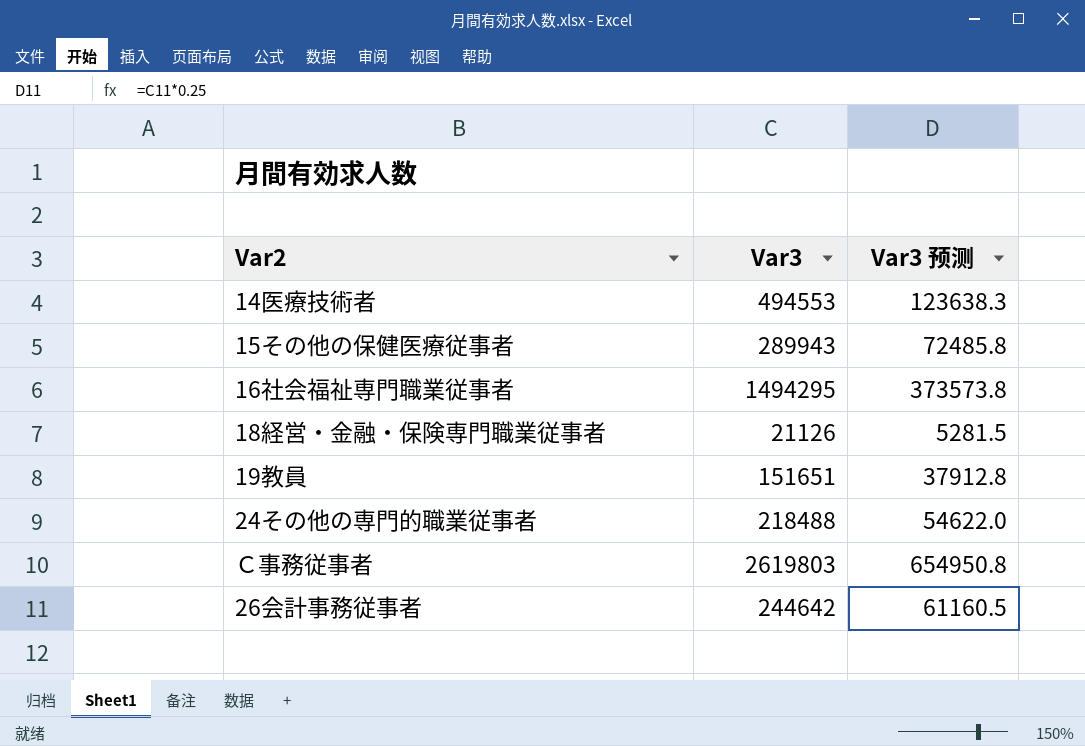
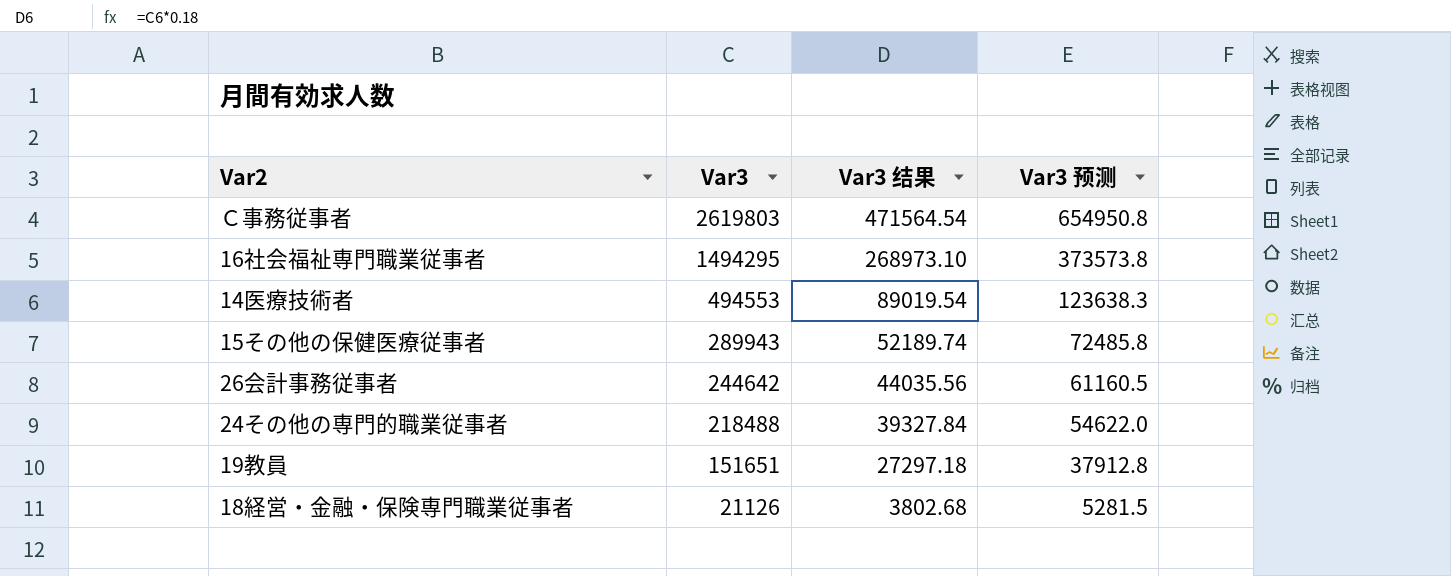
row order: none -> Var3 descending
column Var3 结果 | formula: none -> [Var3] * 0.18

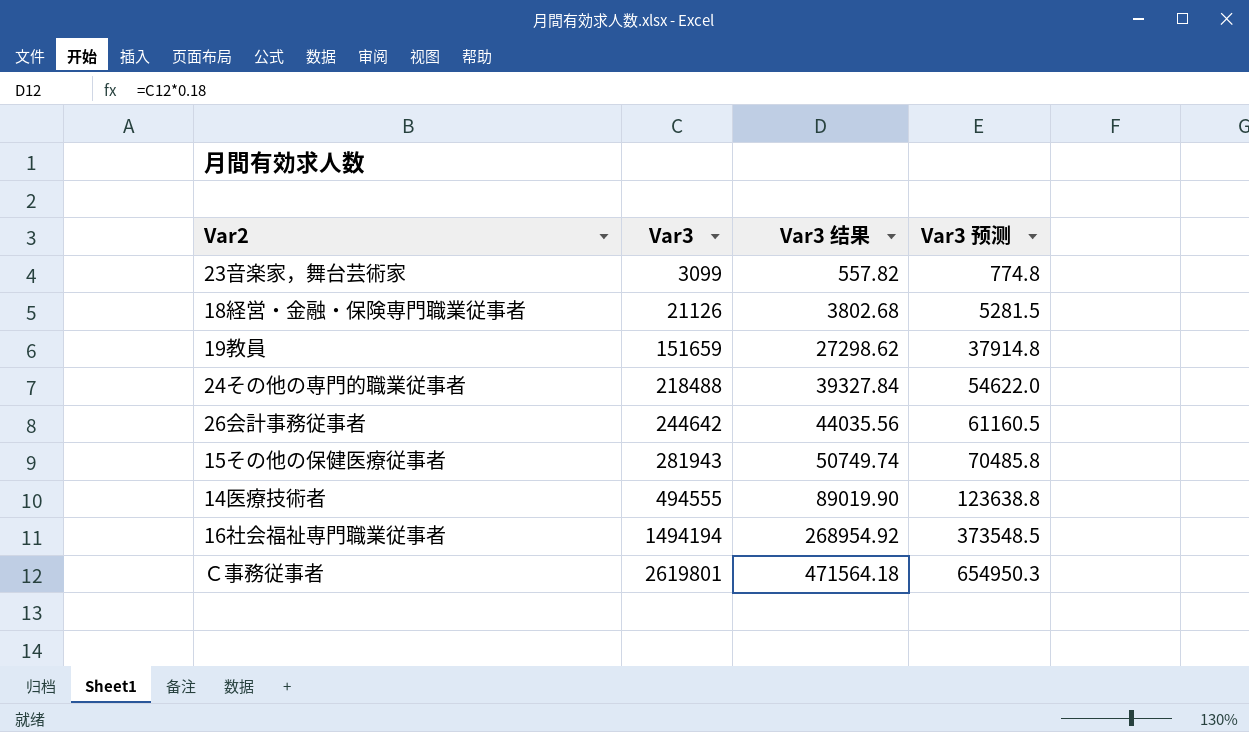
row order: Var3 descending -> Var3 ascending
row 23音楽家，舞台芸術家: none -> 3099 | 557.82 | 774.8
19教員 | Var3: 151651 -> 151659
19教員 | Var3 结果: 27297.18 -> 27298.62
19教員 | Var3 预测: 37912.8 -> 37914.8
15その他の保健医療従事者 | Var3: 289943 -> 281943
15その他の保健医療従事者 | Var3 结果: 52189.74 -> 50749.74
15その他の保健医療従事者 | Var3 预测: 72485.8 -> 70485.8
14医療技術者 | Var3: 494553 -> 494555
14医療技術者 | Var3 结果: 89019.54 -> 89019.90
14医療技術者 | Var3 预测: 123638.3 -> 123638.8
16社会福祉専門職業従事者 | Var3: 1494295 -> 1494194
16社会福祉専門職業従事者 | Var3 结果: 268973.10 -> 268954.92
16社会福祉専門職業従事者 | Var3 预测: 373573.8 -> 373548.5
Ｃ事務従事者 | Var3: 2619803 -> 2619801
Ｃ事務従事者 | Var3 结果: 471564.54 -> 471564.18
Ｃ事務従事者 | Var3 预测: 654950.8 -> 654950.3

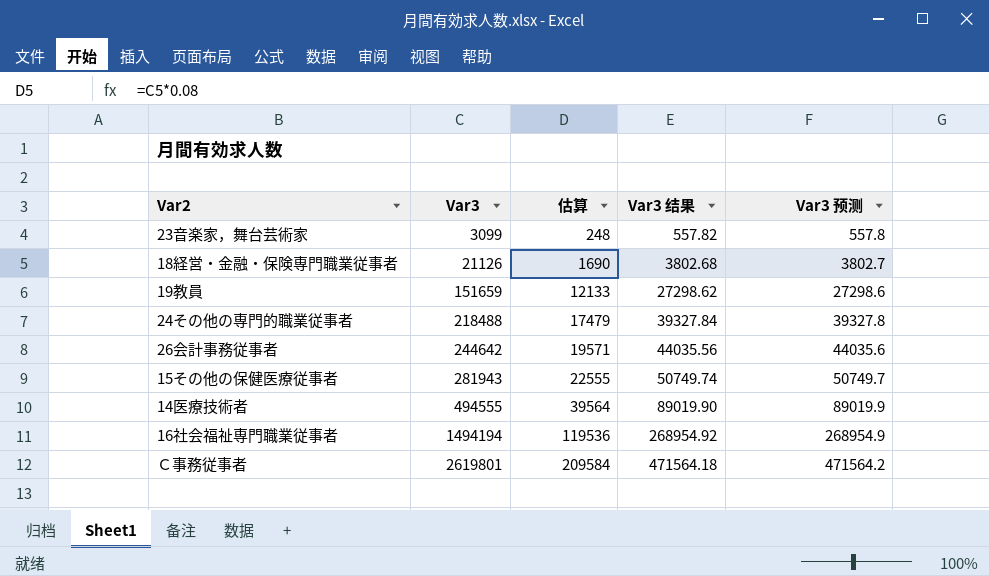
column 估算 | formula: none -> [Var3] * 0.08
column Var3 预测 | formula: [Var3] * 0.25 -> [Var3] * 0.18

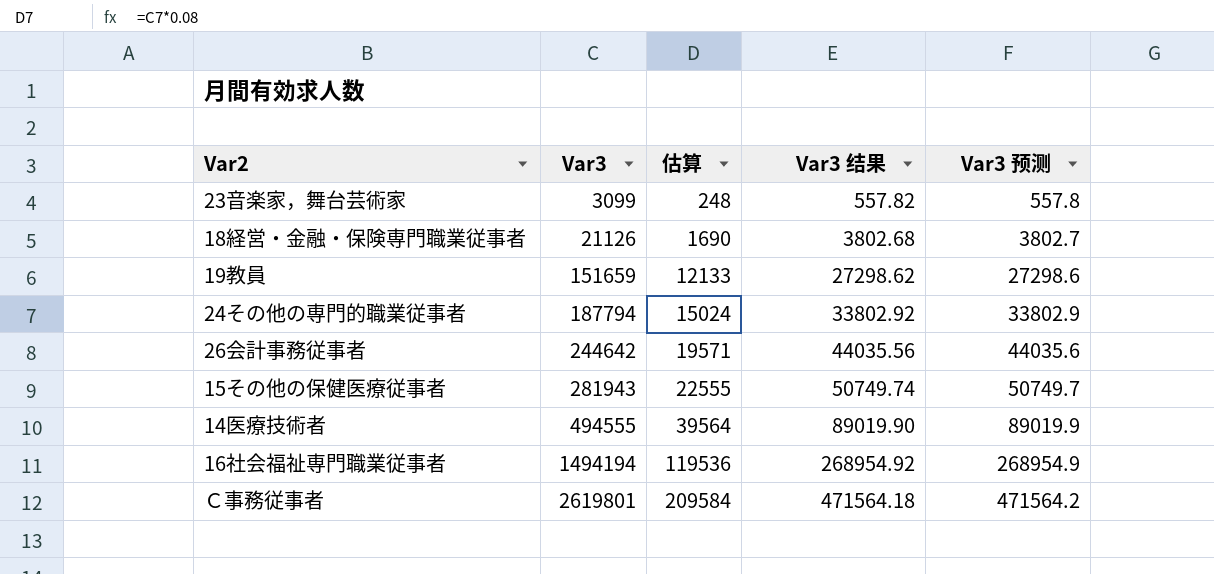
24その他の専門的職業従事者 | Var3: 218488 -> 187794
24その他の専門的職業従事者 | 估算: 17479 -> 15024
24その他の専門的職業従事者 | Var3 结果: 39327.84 -> 33802.92
24その他の専門的職業従事者 | Var3 预测: 39327.8 -> 33802.9

